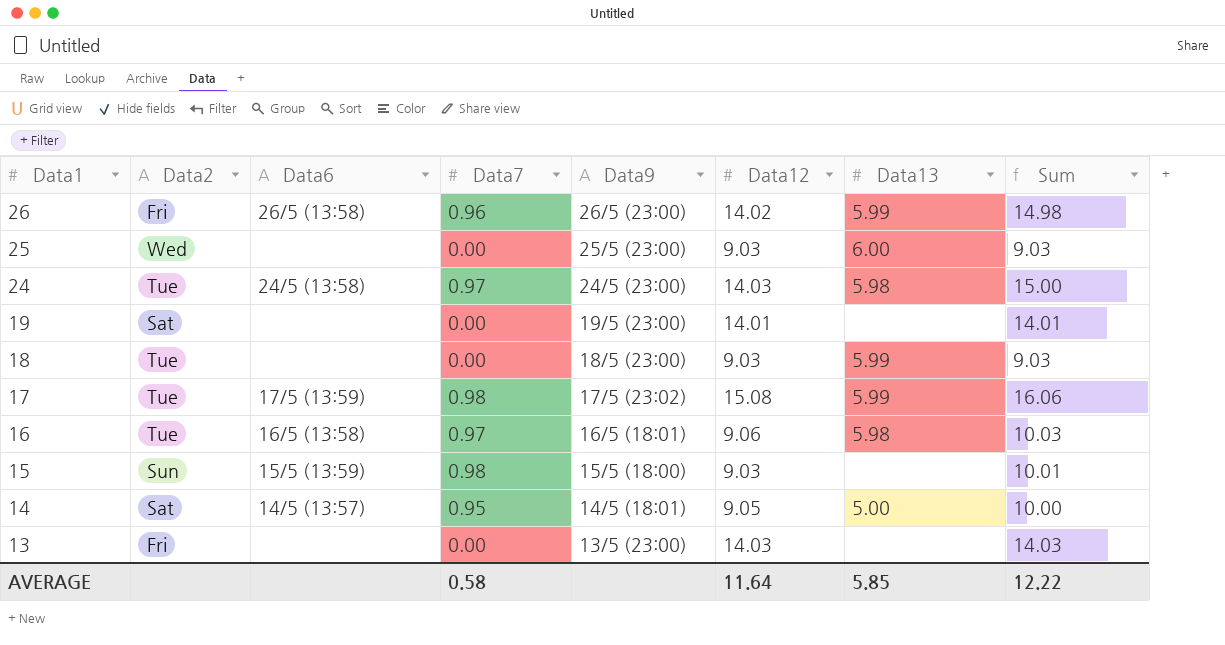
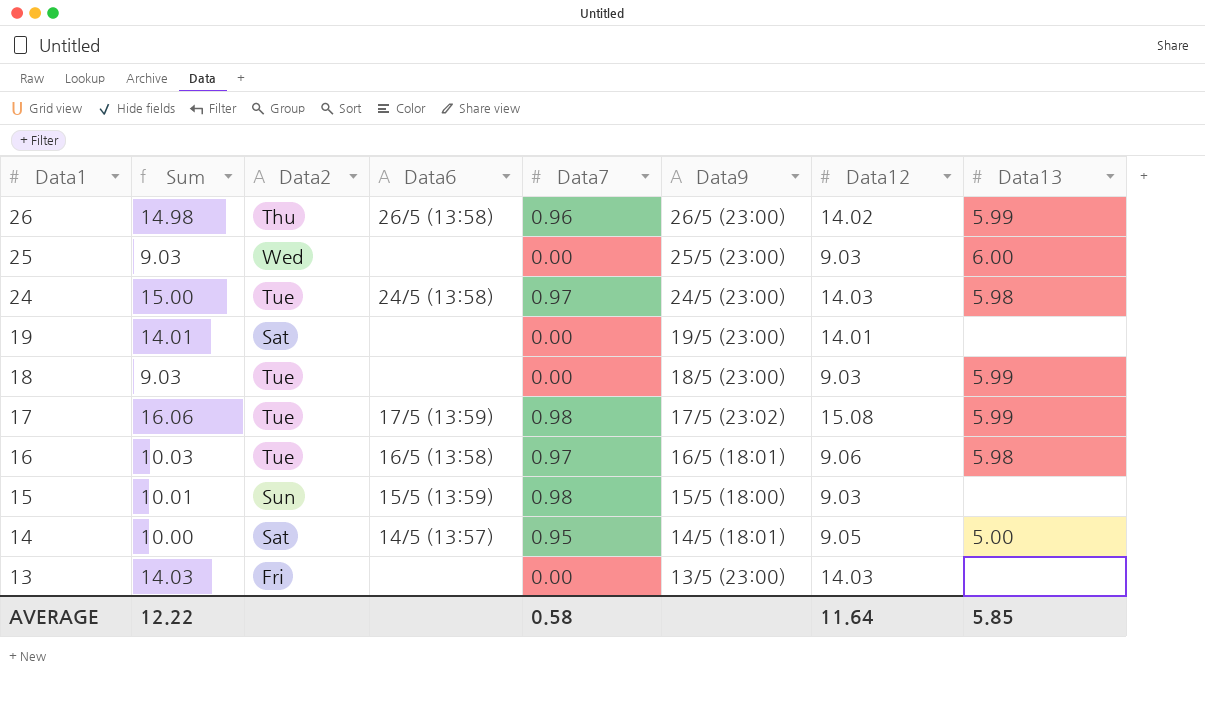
column Sum | position: 8 -> 2
26 | Data2: Fri -> Thu

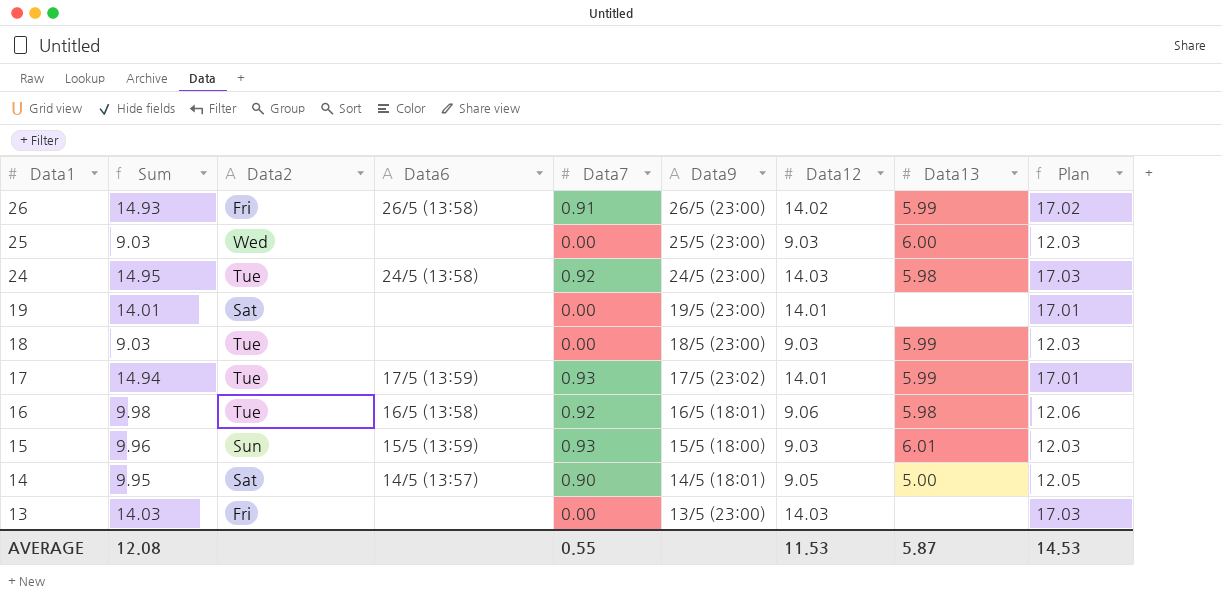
column Plan | formula: none -> [Data12] + 3
26 | Sum: 14.98 -> 14.93
26 | Data2: Thu -> Fri
26 | Data7: 0.96 -> 0.91
24 | Sum: 15.00 -> 14.95
24 | Data7: 0.97 -> 0.92
17 | Sum: 16.06 -> 14.94
17 | Data7: 0.98 -> 0.93
17 | Data12: 15.08 -> 14.01
16 | Sum: 10.03 -> 9.98
16 | Data7: 0.97 -> 0.92
15 | Sum: 10.01 -> 9.96
15 | Data7: 0.98 -> 0.93
15 | Data13: none -> 6.01
14 | Sum: 10.00 -> 9.95
14 | Data7: 0.95 -> 0.90
AVERAGE | Sum: 12.22 -> 12.08
AVERAGE | Data7: 0.58 -> 0.55
AVERAGE | Data12: 11.64 -> 11.53
AVERAGE | Data13: 5.85 -> 5.87

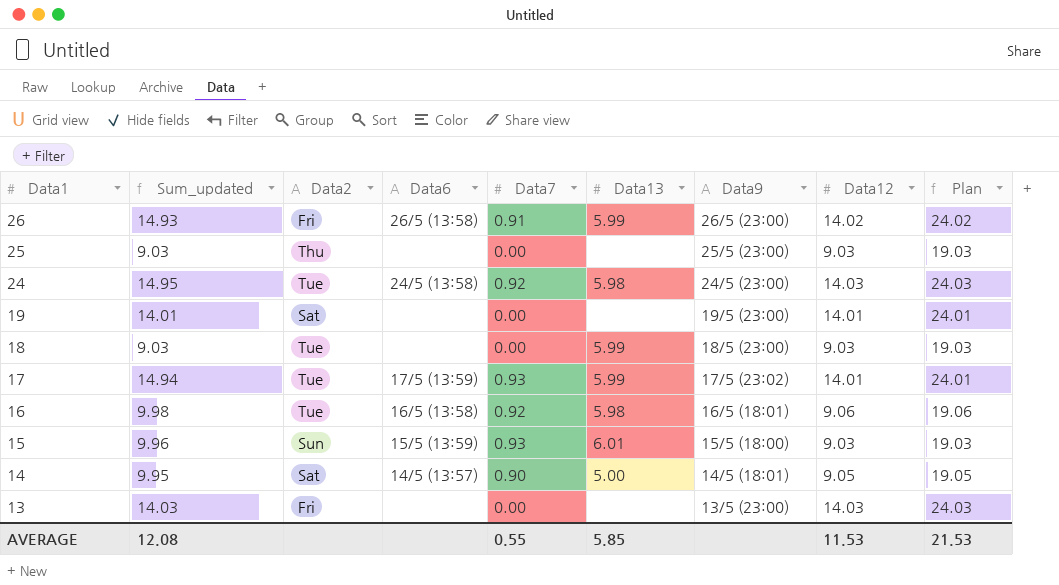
column name: Sum -> Sum_updated
column Data13 | position: 8 -> 6
column Plan | formula: [Data12] + 3 -> [Data12] + 10
25 | Data2: Wed -> Thu
25 | Data13: 6.00 -> none
AVERAGE | Data13: 5.87 -> 5.85
AVERAGE | Plan: 14.53 -> 21.53

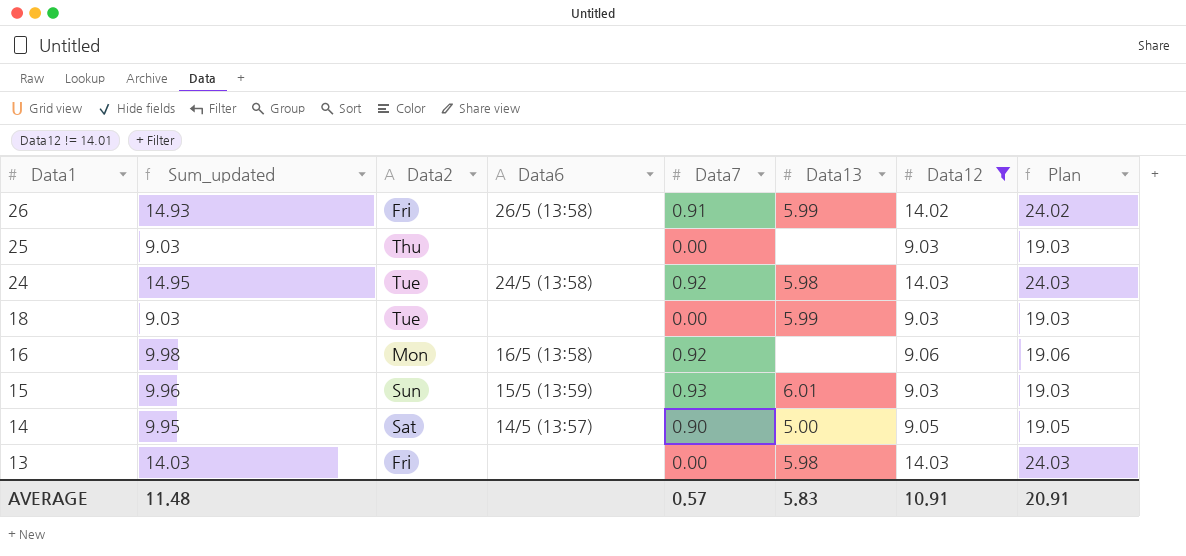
filter: none -> Data12 != 14.01
column Data9 | position: 7 -> none
16 | Data2: Tue -> Mon
16 | Data13: 5.98 -> none
13 | Data13: none -> 5.98
AVERAGE | Sum_updated: 12.08 -> 11.48
AVERAGE | Data7: 0.55 -> 0.57
AVERAGE | Data13: 5.85 -> 5.83
AVERAGE | Data12: 11.53 -> 10.91
AVERAGE | Plan: 21.53 -> 20.91

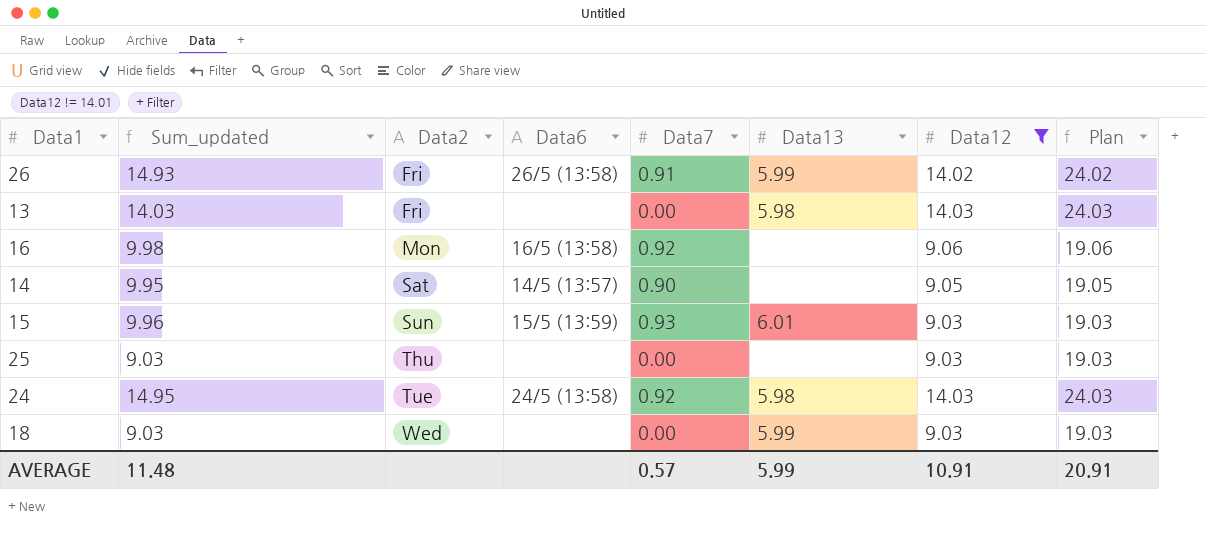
row order: Data1 descending -> Data2 ascending
14 | Data13: 5.00 -> none
18 | Data2: Tue -> Wed
AVERAGE | Data13: 5.83 -> 5.99

